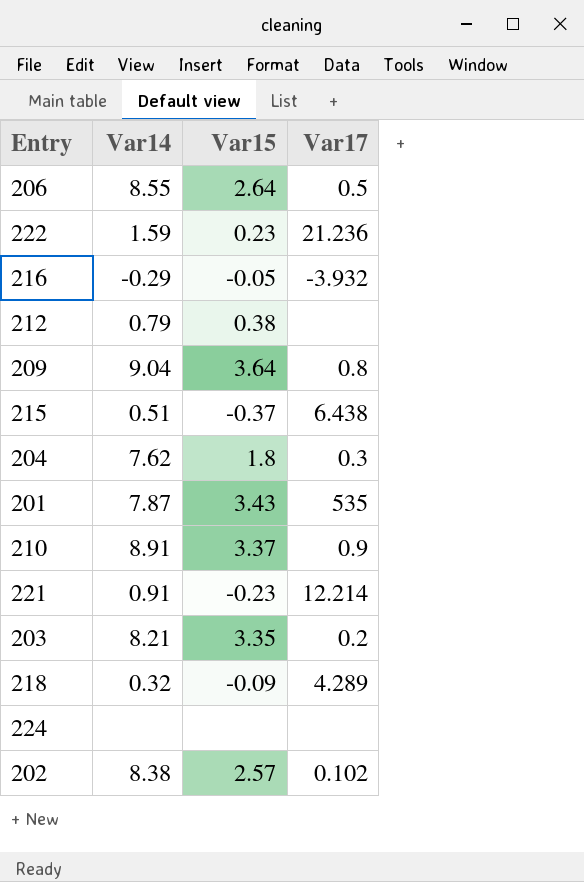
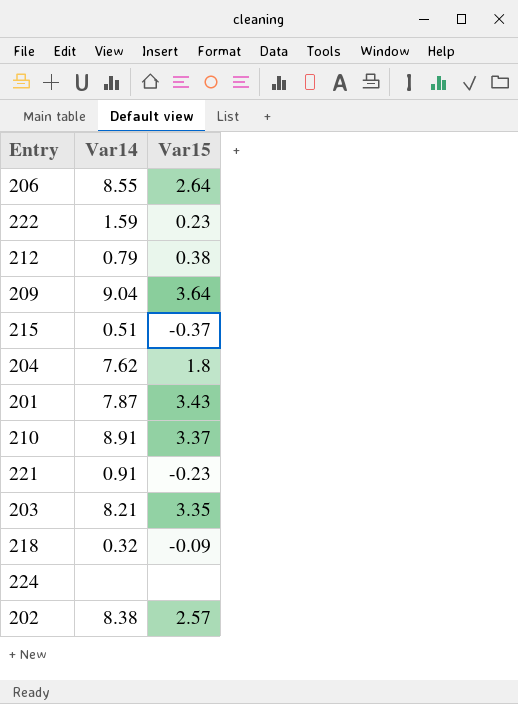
column Var17 | position: 4 -> none
row 216: -0.29 | -0.05 | -3.932 -> none

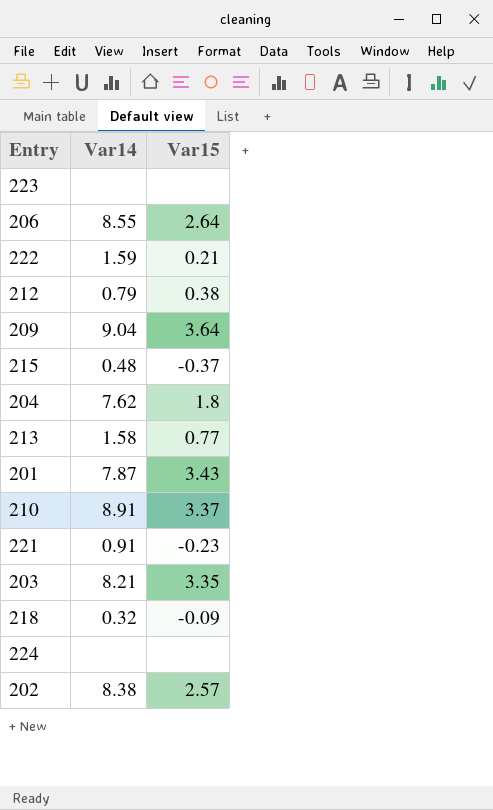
row 223: none -> none | none
222 | Var15: 0.23 -> 0.21
215 | Var14: 0.51 -> 0.48
row 213: none -> 1.58 | 0.77

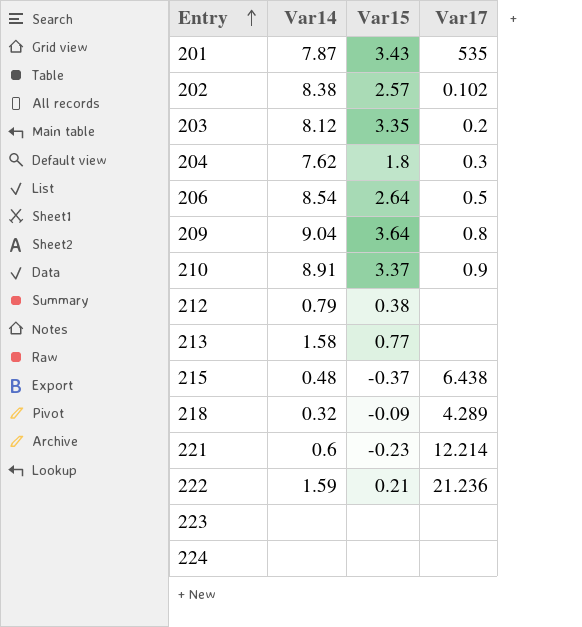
row order: none -> Entry ascending
column Var17 | position: none -> 4
203 | Var14: 8.21 -> 8.12
206 | Var14: 8.55 -> 8.54
221 | Var14: 0.91 -> 0.6

